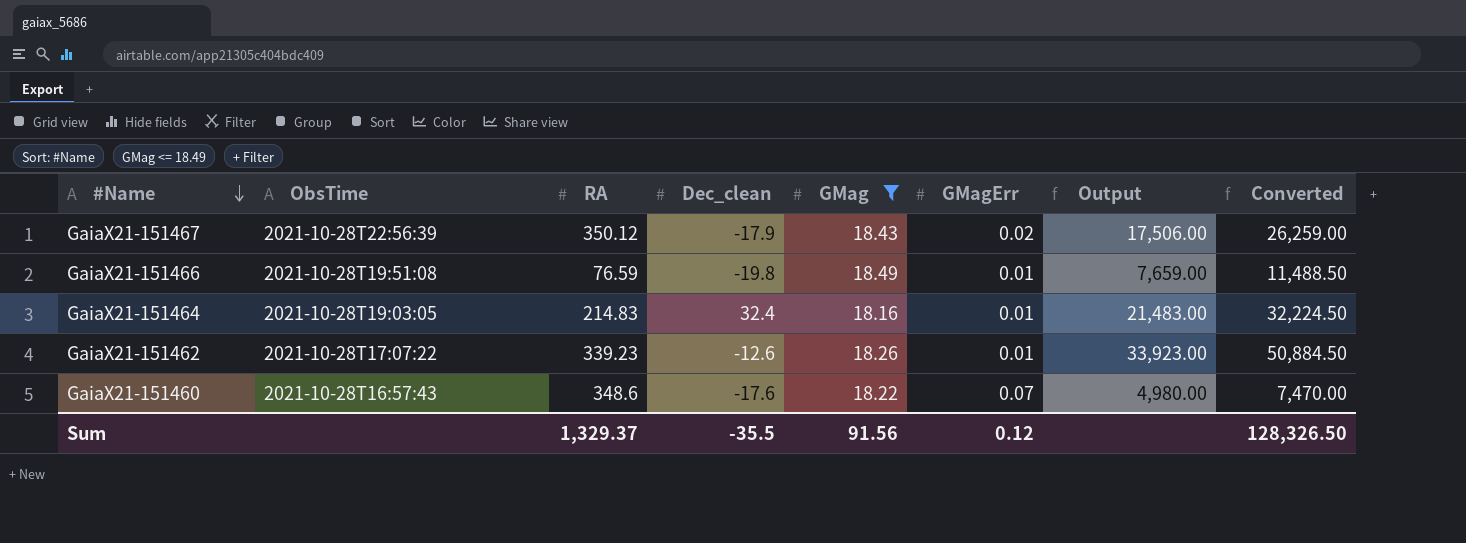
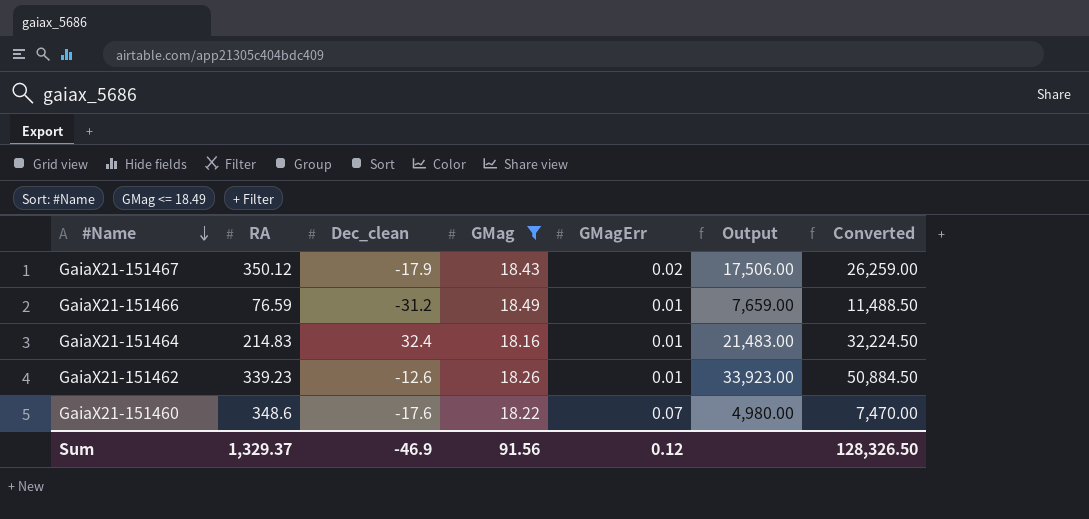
column ObsTime | position: 2 -> none
GaiaX21-151466 | Dec_clean: -19.8 -> -31.2
Sum | Dec_clean: -35.5 -> -46.9

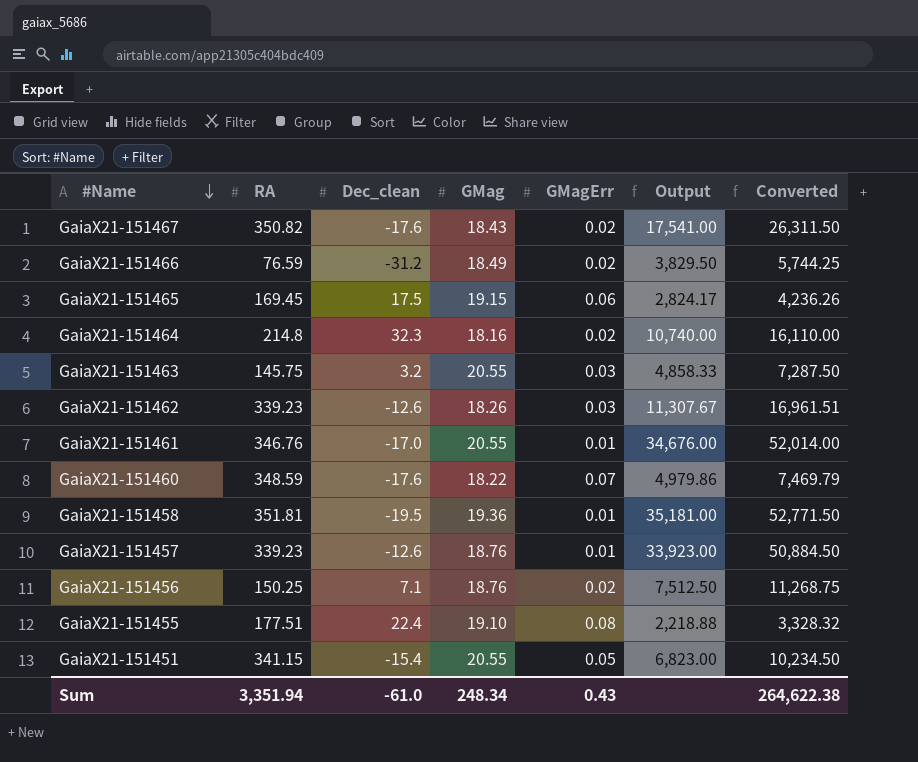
filter: GMag <= 18.49 -> none
GaiaX21-151467 | RA: 350.12 -> 350.82
GaiaX21-151467 | Dec_clean: -17.9 -> -17.6
GaiaX21-151467 | Output: 17,506.00 -> 17,541.00
GaiaX21-151467 | Converted: 26,259.00 -> 26,311.50
GaiaX21-151466 | GMagErr: 0.01 -> 0.02
GaiaX21-151466 | Output: 7,659.00 -> 3,829.50
GaiaX21-151466 | Converted: 11,488.50 -> 5,744.25
GaiaX21-151464 | RA: 214.83 -> 214.8
GaiaX21-151464 | Dec_clean: 32.4 -> 32.3
GaiaX21-151464 | GMagErr: 0.01 -> 0.02
GaiaX21-151464 | Output: 21,483.00 -> 10,740.00
GaiaX21-151464 | Converted: 32,224.50 -> 16,110.00
GaiaX21-151462 | GMagErr: 0.01 -> 0.03
GaiaX21-151462 | Output: 33,923.00 -> 11,307.67
GaiaX21-151462 | Converted: 50,884.50 -> 16,961.51
GaiaX21-151460 | RA: 348.6 -> 348.59
GaiaX21-151460 | Output: 4,980.00 -> 4,979.86
GaiaX21-151460 | Converted: 7,470.00 -> 7,469.79
Sum | RA: 1,329.37 -> 3,351.94
Sum | Dec_clean: -46.9 -> -61.0
Sum | GMag: 91.56 -> 248.34
Sum | GMagErr: 0.12 -> 0.43
Sum | Converted: 128,326.50 -> 264,622.38

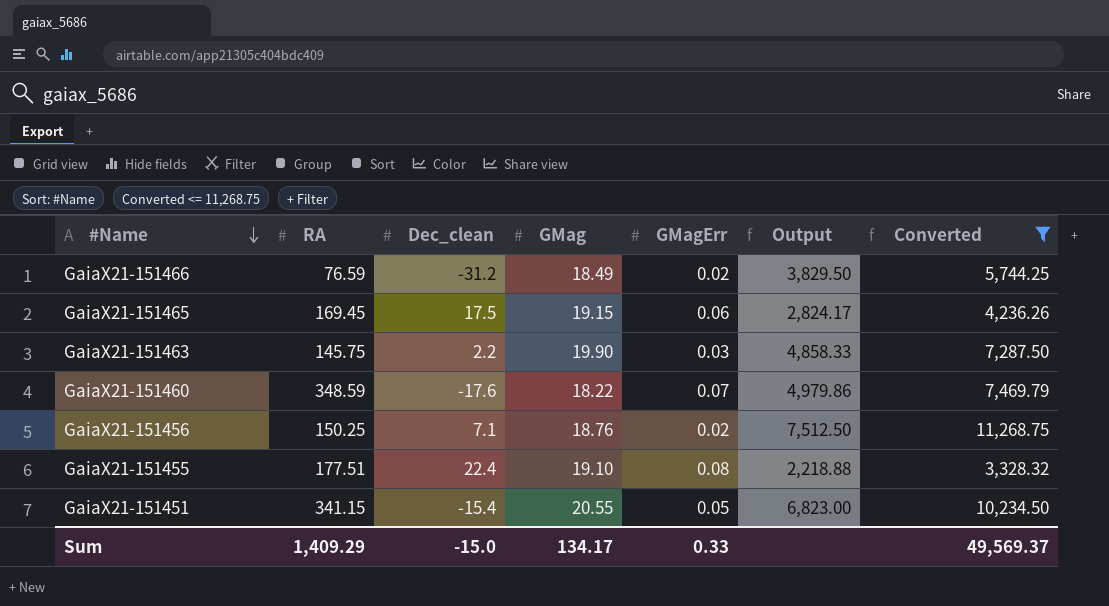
filter: none -> Converted <= 11,268.75
GaiaX21-151463 | Dec_clean: 3.2 -> 2.2
GaiaX21-151463 | GMag: 20.55 -> 19.90
Sum | RA: 3,351.94 -> 1,409.29
Sum | Dec_clean: -61.0 -> -15.0
Sum | GMag: 248.34 -> 134.17
Sum | GMagErr: 0.43 -> 0.33
Sum | Converted: 264,622.38 -> 49,569.37

